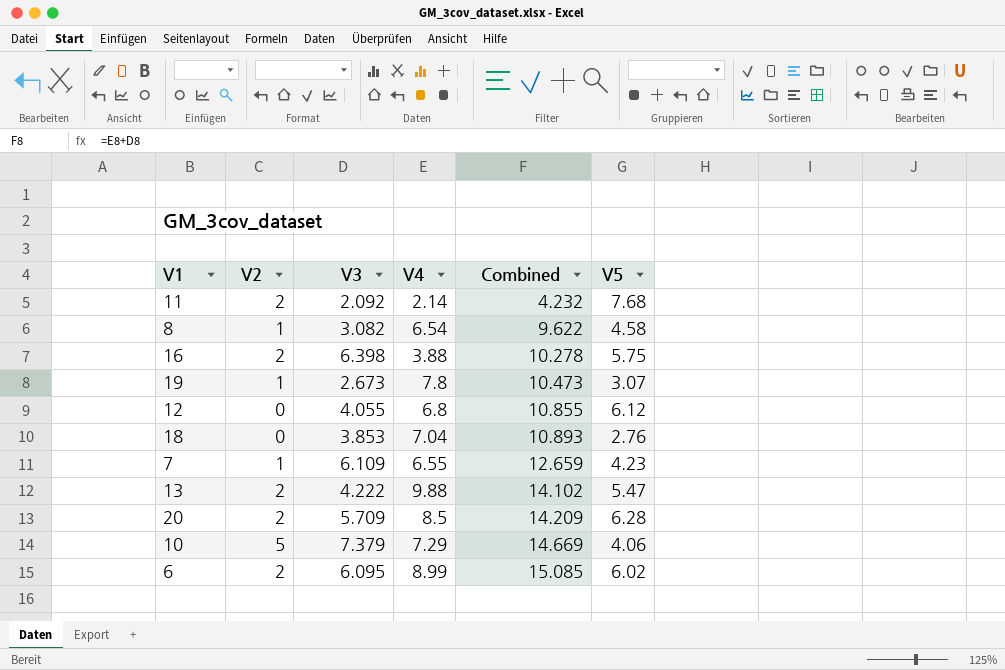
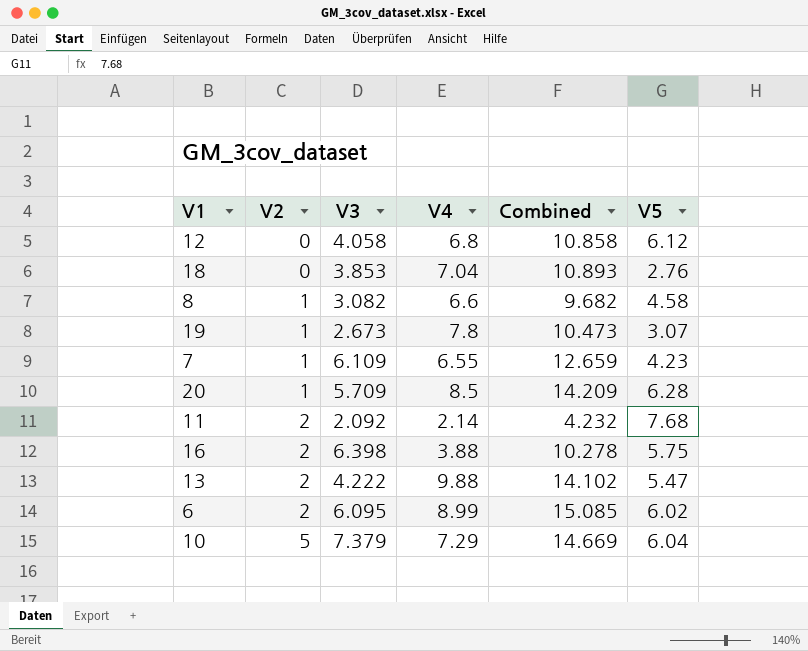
row order: Combined ascending -> V2 ascending
12 | V3: 4.055 -> 4.058
12 | Combined: 10.855 -> 10.858
8 | V4: 6.54 -> 6.6
8 | Combined: 9.622 -> 9.682
20 | V2: 2 -> 1
10 | V5: 4.06 -> 6.04

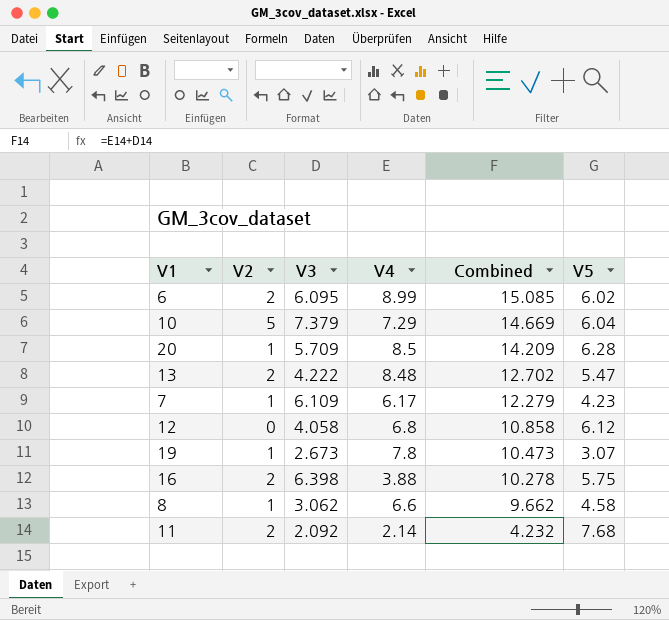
row order: V2 ascending -> Combined descending
row 18: 0 | 3.853 | 7.04 | 10.893 | 2.76 -> none
13 | V4: 9.88 -> 8.48
13 | Combined: 14.102 -> 12.702
7 | V4: 6.55 -> 6.17
7 | Combined: 12.659 -> 12.279
8 | V3: 3.082 -> 3.062
8 | Combined: 9.682 -> 9.662

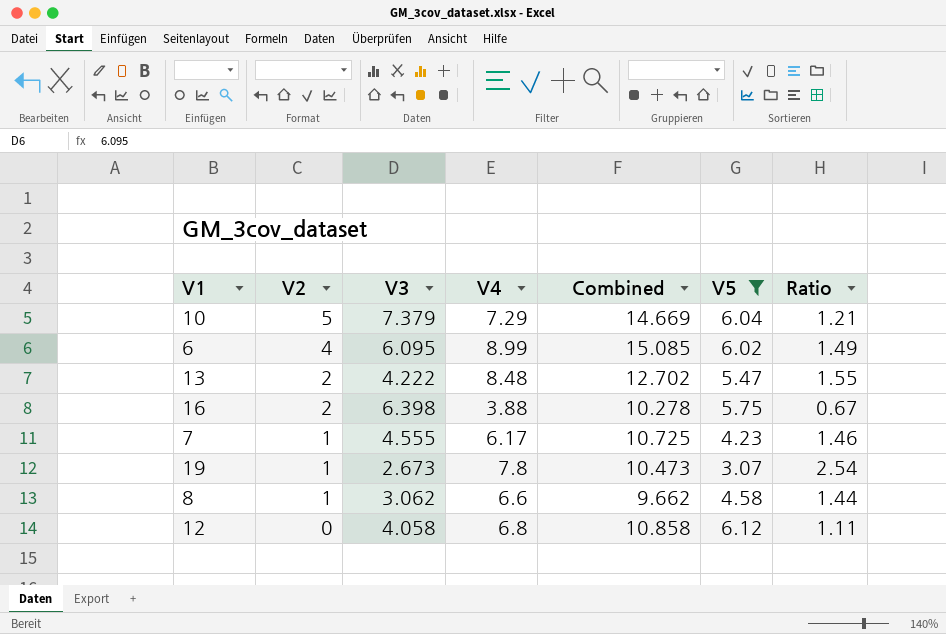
filter: none -> V5 <= 6.12
row order: Combined descending -> V2 descending
column Ratio | formula: none -> [V4] / [V5]
6 | V2: 2 -> 4
7 | V3: 6.109 -> 4.555
7 | Combined: 12.279 -> 10.725

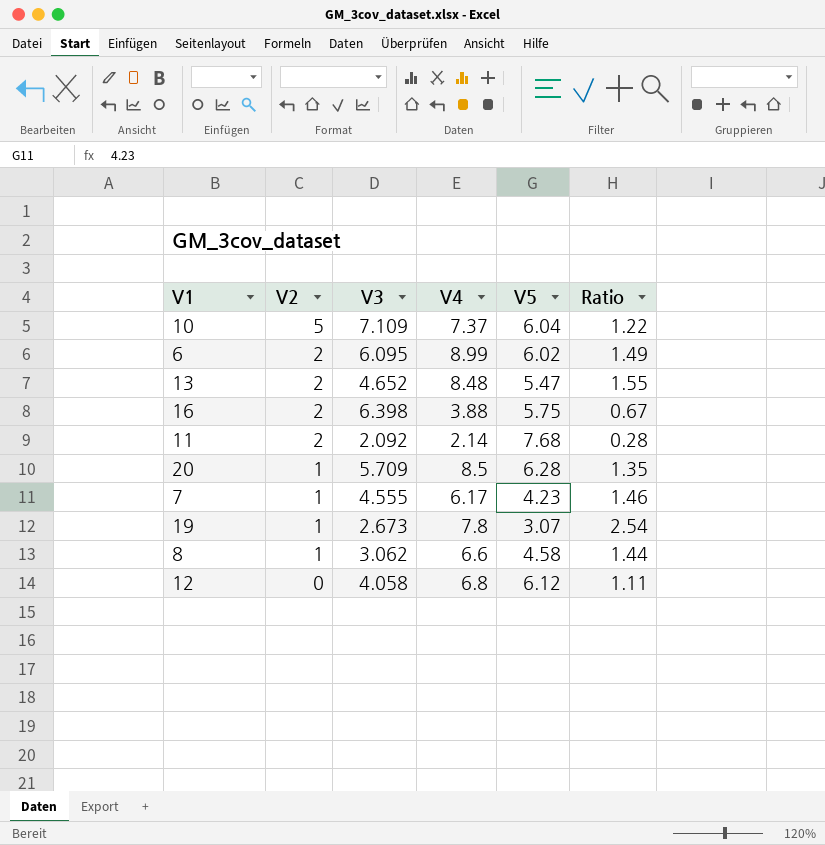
filter: V5 <= 6.12 -> none
column Combined | formula: [V3] + [V4] -> none
10 | V3: 7.379 -> 7.109
10 | V4: 7.29 -> 7.37
10 | Ratio: 1.21 -> 1.22
6 | V2: 4 -> 2
13 | V3: 4.222 -> 4.652

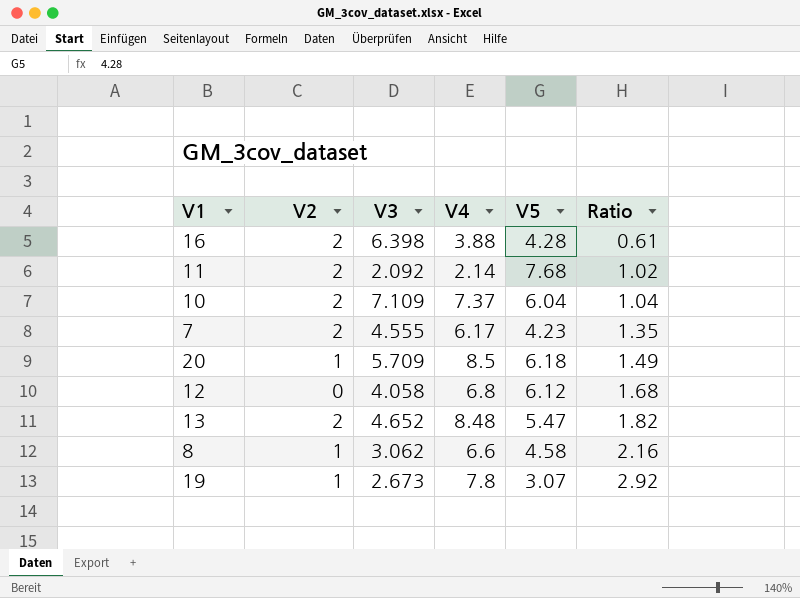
row order: V2 descending -> Ratio ascending
column Ratio | formula: [V4] / [V5] -> [V4] / [V3]
row 6: 2 | 6.095 | 8.99 | 6.02 | 1.49 -> none
16 | V5: 5.75 -> 4.28
10 | V2: 5 -> 2
7 | V2: 1 -> 2
20 | V5: 6.28 -> 6.18

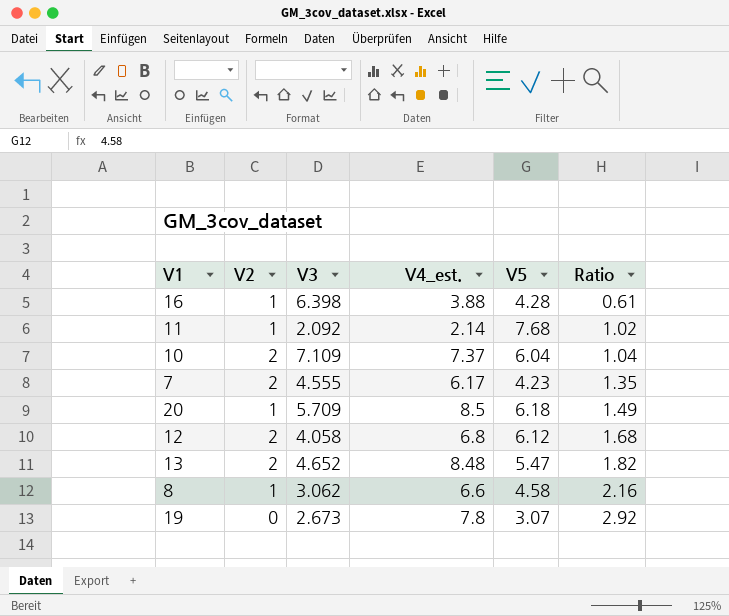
column name: V4 -> V4_est.
16 | V2: 2 -> 1
11 | V2: 2 -> 1
12 | V2: 0 -> 2
19 | V2: 1 -> 0

